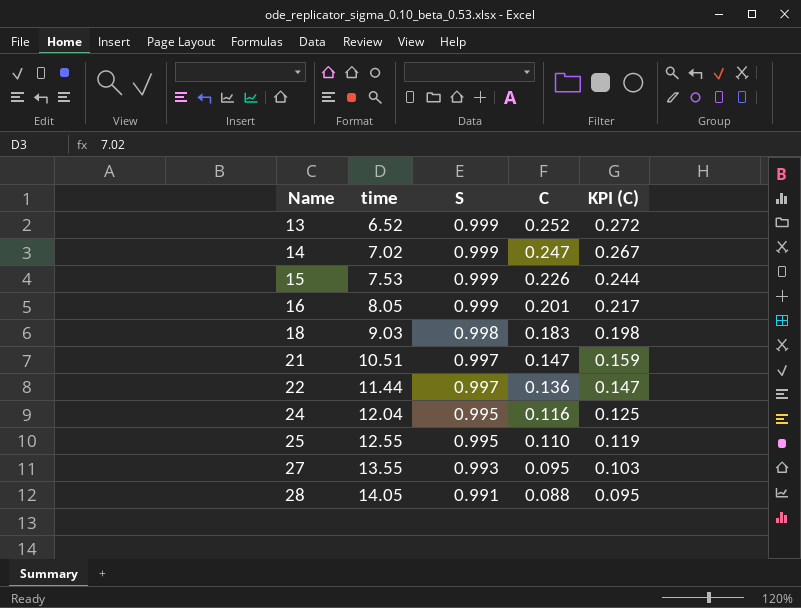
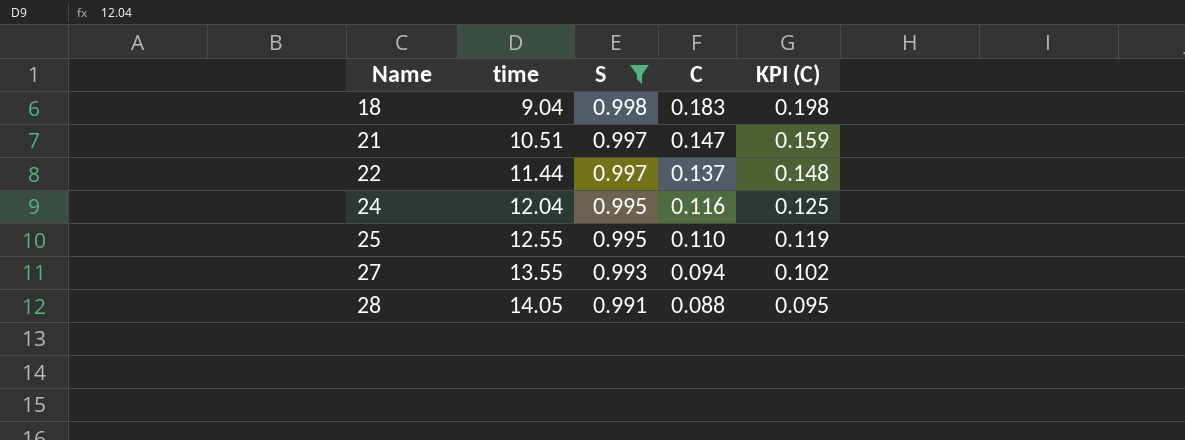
filter: none -> S != 0.999
18 | time: 9.03 -> 9.04
22 | C: 0.136 -> 0.137
22 | KPI (C): 0.147 -> 0.148
27 | C: 0.095 -> 0.094
27 | KPI (C): 0.103 -> 0.102

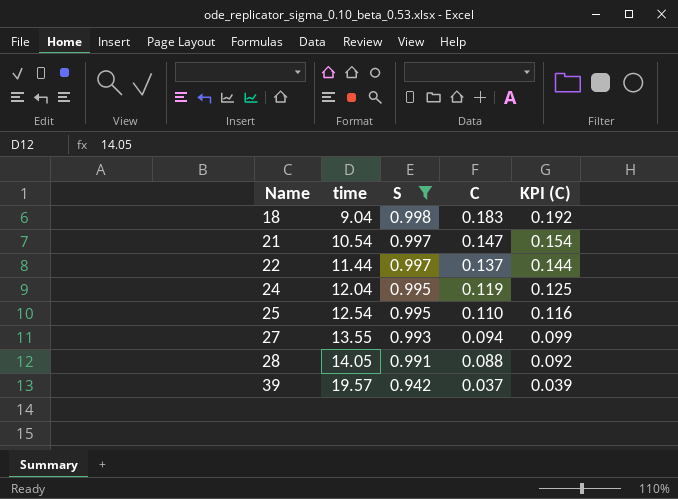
column KPI (C) | formula: [C] * 1.08 -> [C] * 1.05
21 | time: 10.51 -> 10.54
24 | C: 0.116 -> 0.119
25 | time: 12.55 -> 12.54
row 39: none -> 19.57 | 0.942 | 0.037 | 0.039

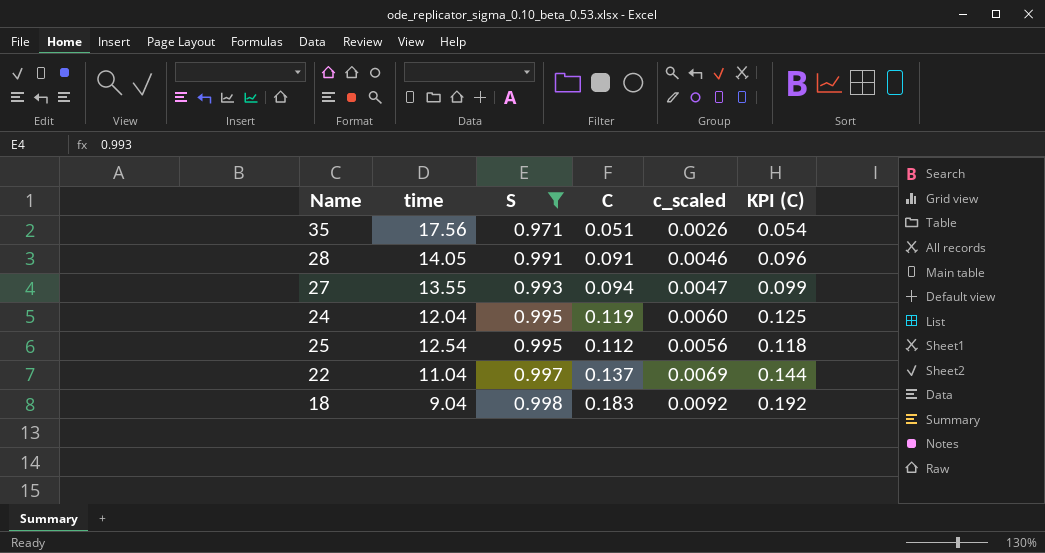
row order: Name ascending -> S ascending
column c_scaled | formula: none -> [C] * 0.05
row 21: 10.54 | 0.997 | 0.147 | 0.154 -> none
row 39: 19.57 | 0.942 | 0.037 | 0.039 -> none
row 35: none -> 17.56 | 0.971 | 0.051 | 0.0026 | 0.054
28 | C: 0.088 -> 0.091
28 | KPI (C): 0.092 -> 0.096
25 | C: 0.110 -> 0.112
25 | KPI (C): 0.116 -> 0.118
22 | time: 11.44 -> 11.04

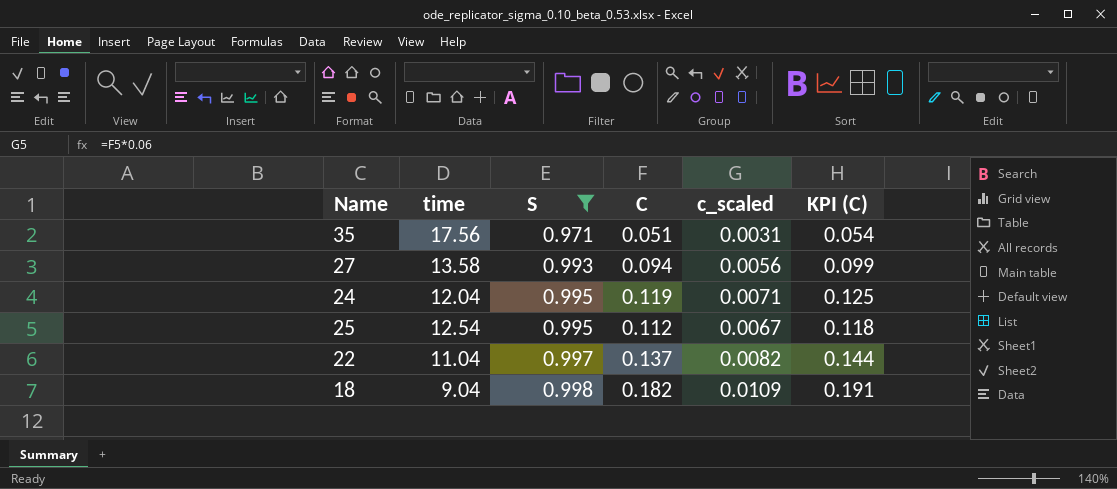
column c_scaled | formula: [C] * 0.05 -> [C] * 0.06
row 28: 14.05 | 0.991 | 0.091 | 0.0046 | 0.096 -> none
27 | time: 13.55 -> 13.58
18 | C: 0.183 -> 0.182
18 | KPI (C): 0.192 -> 0.191

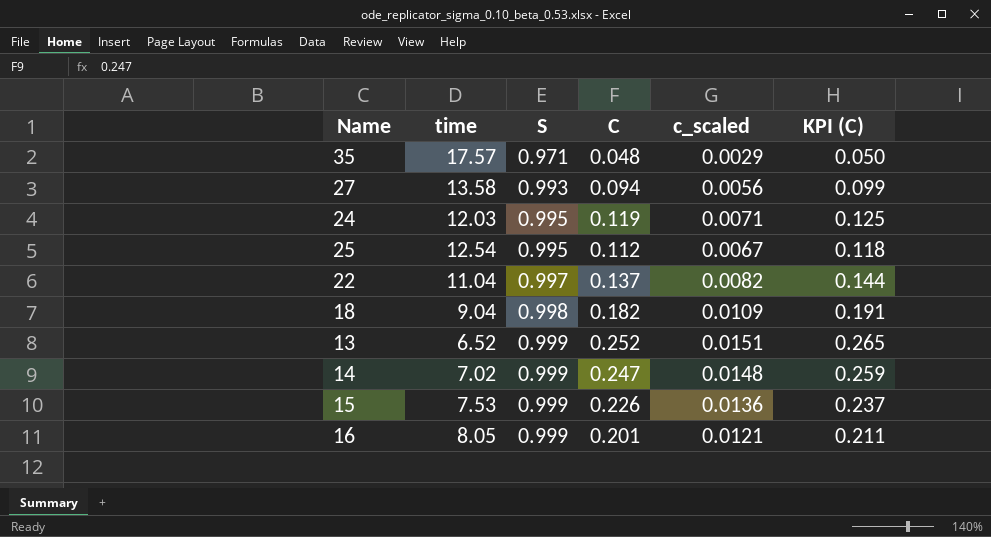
filter: S != 0.999 -> none
35 | time: 17.56 -> 17.57
35 | C: 0.051 -> 0.048
35 | c_scaled: 0.0031 -> 0.0029
35 | KPI (C): 0.054 -> 0.050
24 | time: 12.04 -> 12.03

